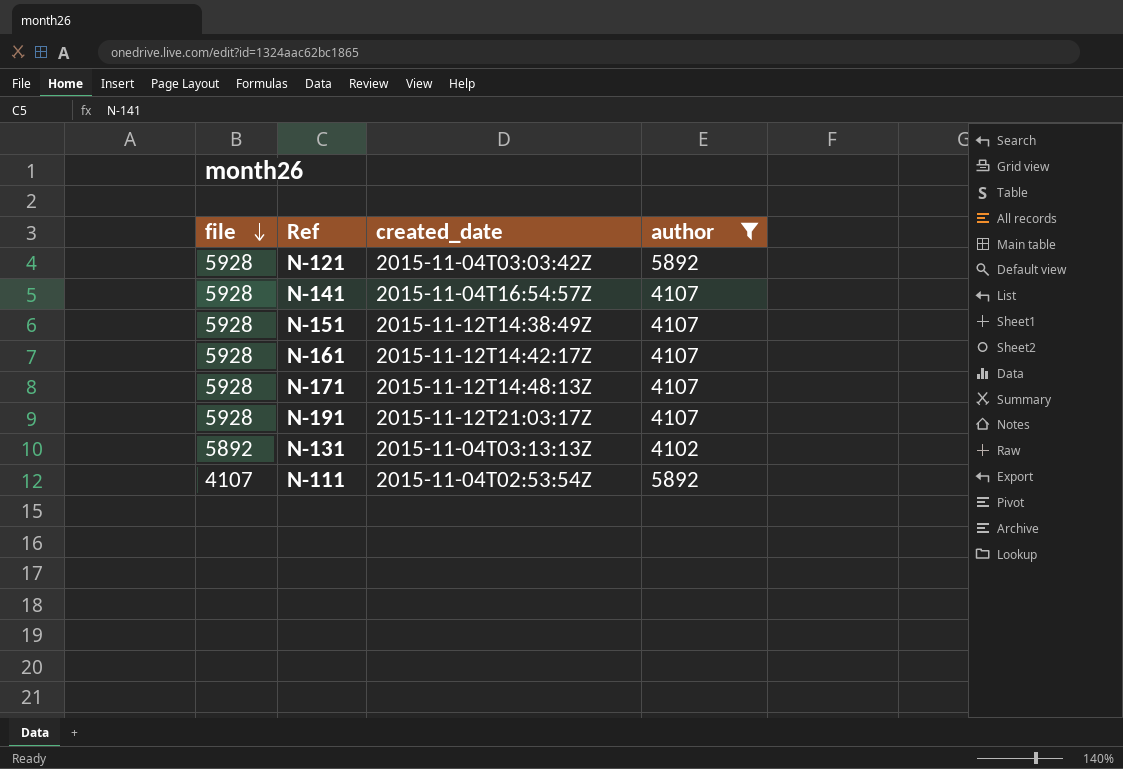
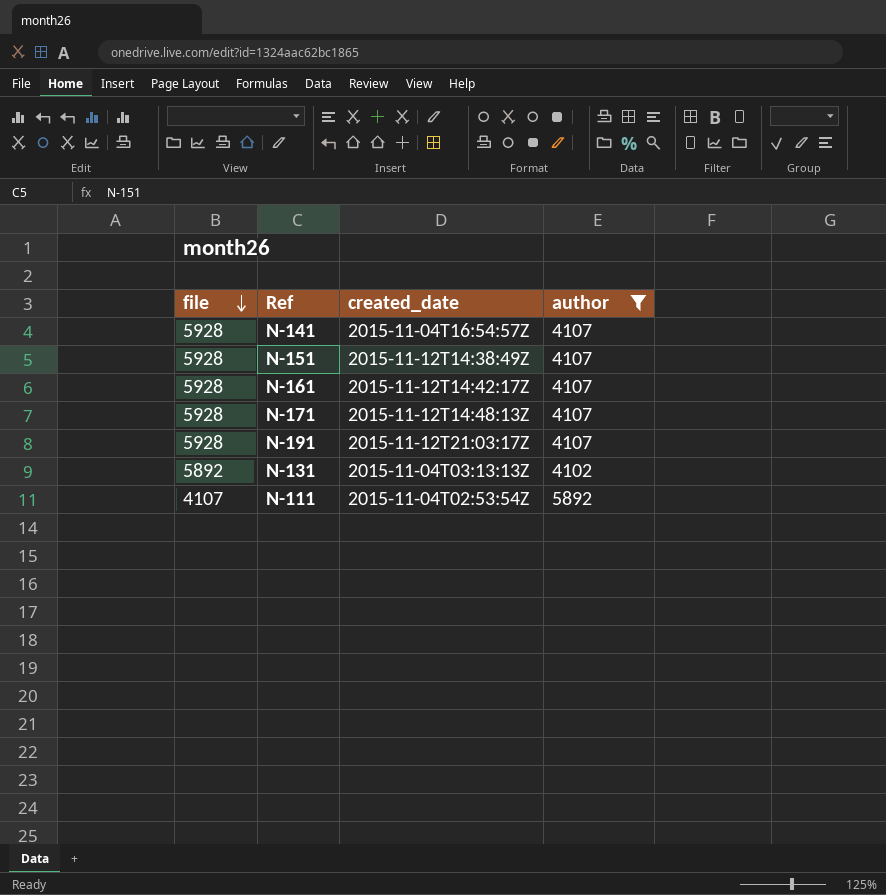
row N-121: 5928 | 2015-11-04T03:03:42Z | 5892 -> none

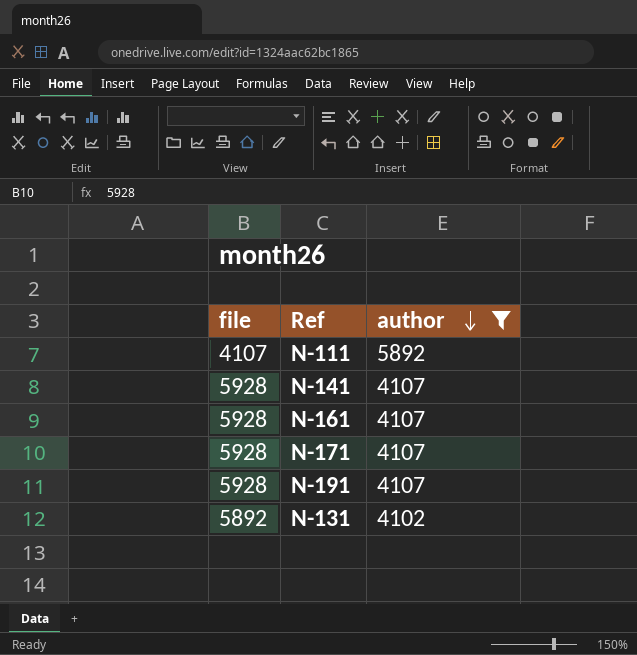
row order: file descending -> author descending
column created_date | position: 3 -> none
row N-151: 5928 | 2015-11-12T14:38:49Z | 4107 -> none

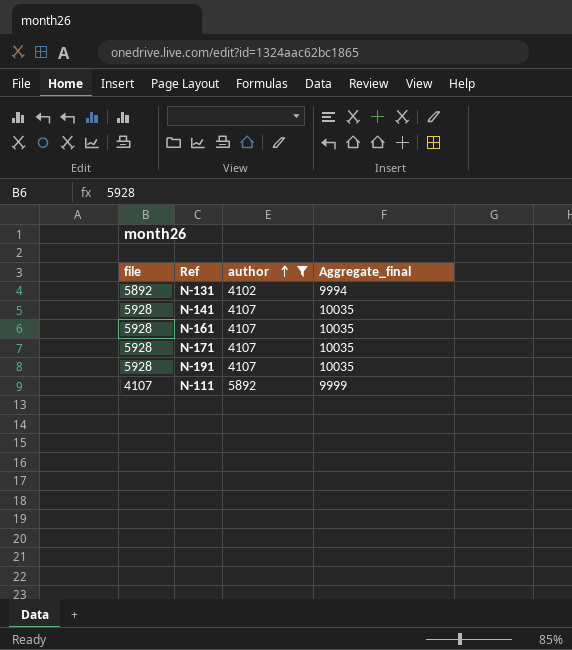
row order: author descending -> author ascending
column Aggregate_final | formula: none -> [file] + [author]

